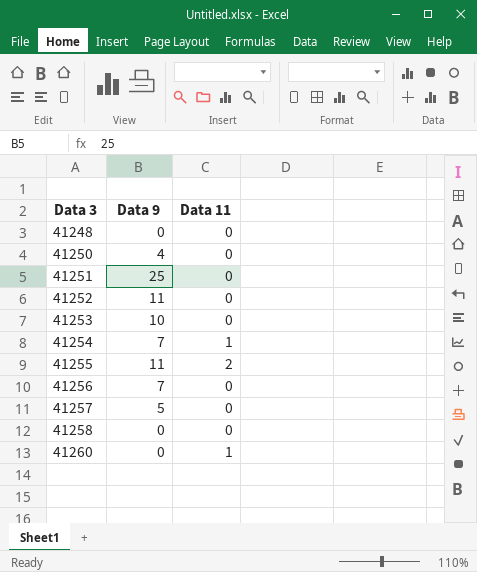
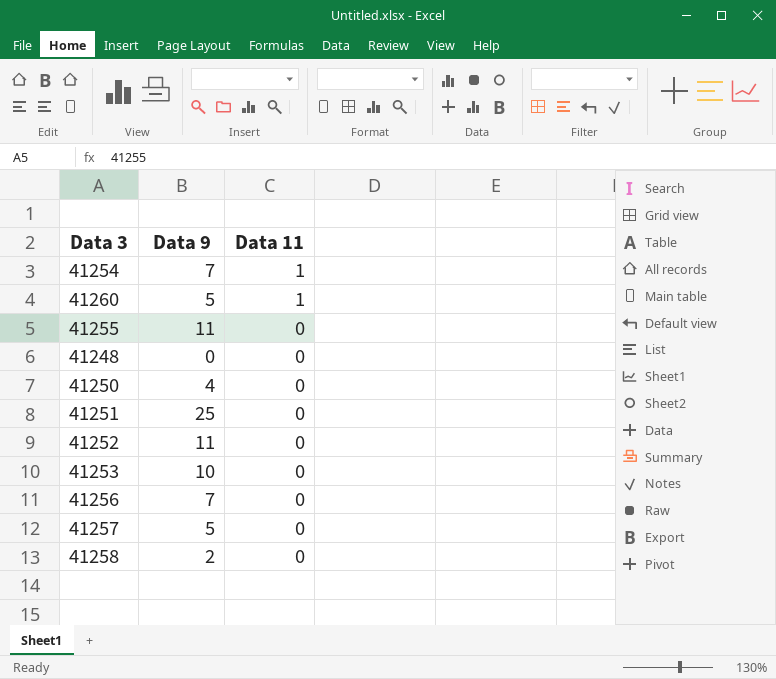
row order: Data 3 ascending -> Data 11 descending
41260 | Data 9: 0 -> 5
41255 | Data 11: 2 -> 0
41258 | Data 9: 0 -> 2

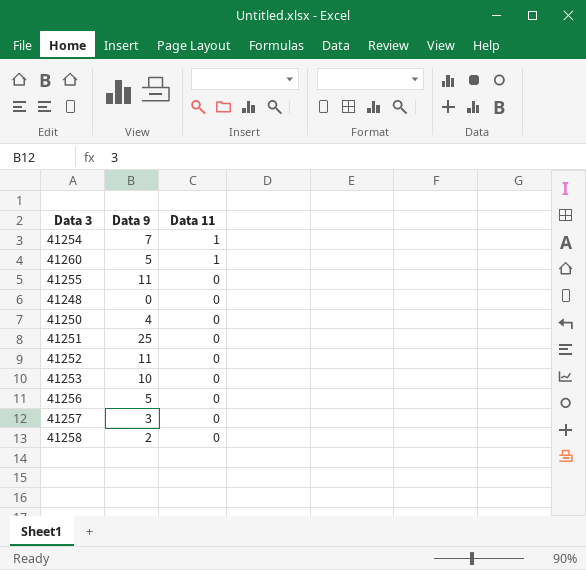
41256 | Data 9: 7 -> 5
41257 | Data 9: 5 -> 3

